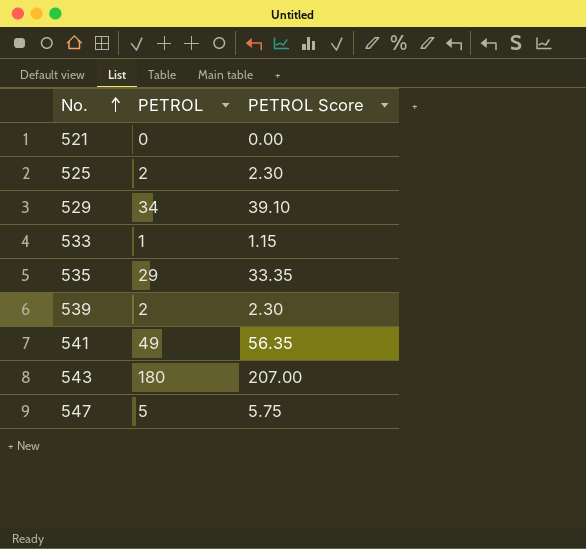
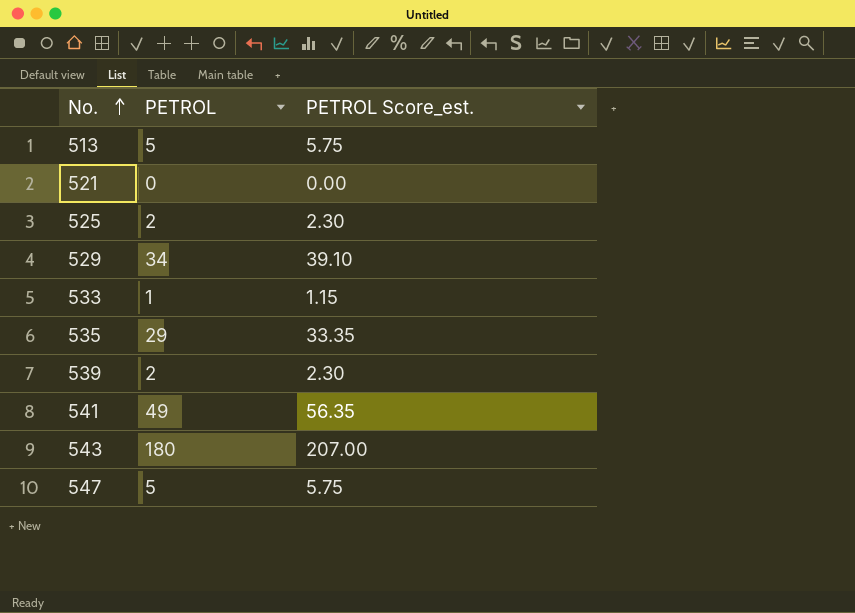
column name: PETROL Score -> PETROL Score_est.
row 513: none -> 5 | 5.75

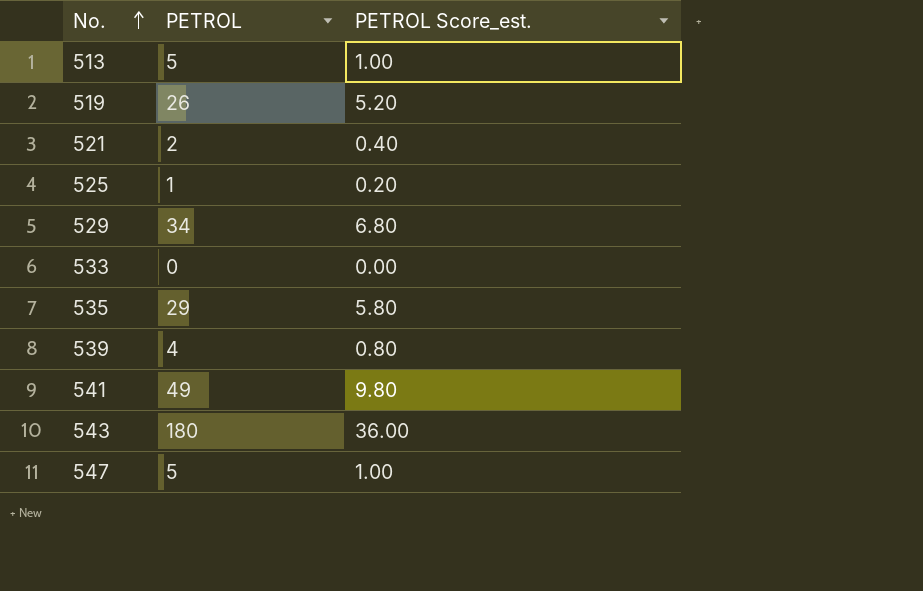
column PETROL Score_est. | formula: [PETROL] * 1.15 -> [PETROL] * 0.2
row 519: none -> 26 | 5.20
521 | PETROL: 0 -> 2
525 | PETROL: 2 -> 1
533 | PETROL: 1 -> 0
539 | PETROL: 2 -> 4

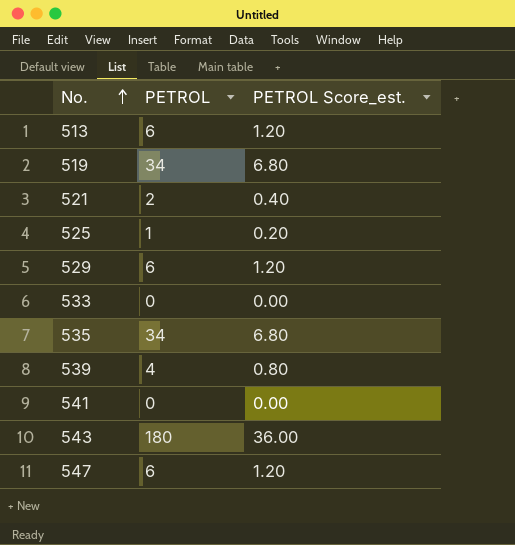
513 | PETROL: 5 -> 6
513 | PETROL Score_est.: 1.00 -> 1.20
519 | PETROL: 26 -> 34
519 | PETROL Score_est.: 5.20 -> 6.80
529 | PETROL: 34 -> 6
529 | PETROL Score_est.: 6.80 -> 1.20
535 | PETROL: 29 -> 34
535 | PETROL Score_est.: 5.80 -> 6.80
541 | PETROL: 49 -> 0
541 | PETROL Score_est.: 9.80 -> 0.00
547 | PETROL: 5 -> 6
547 | PETROL Score_est.: 1.00 -> 1.20

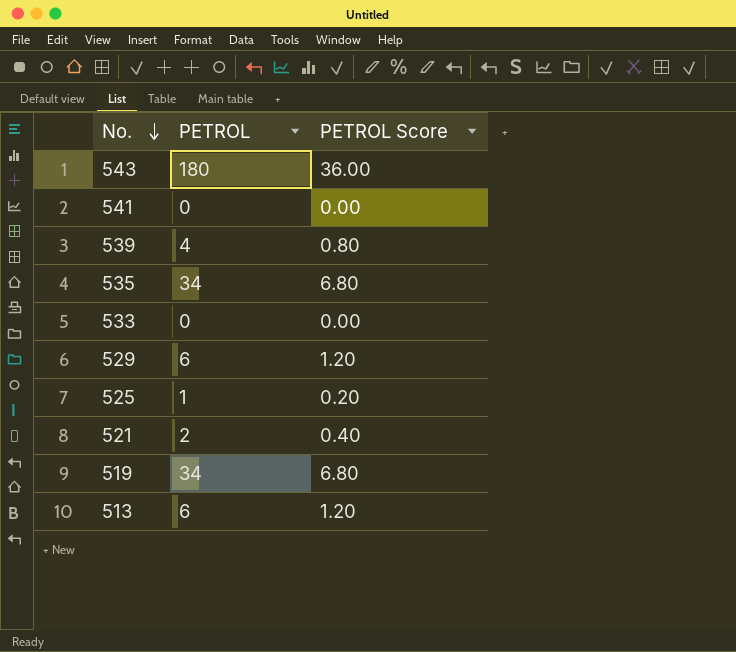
row order: No. ascending -> No. descending
column name: PETROL Score_est. -> PETROL Score
row 547: 6 | 1.20 -> none

